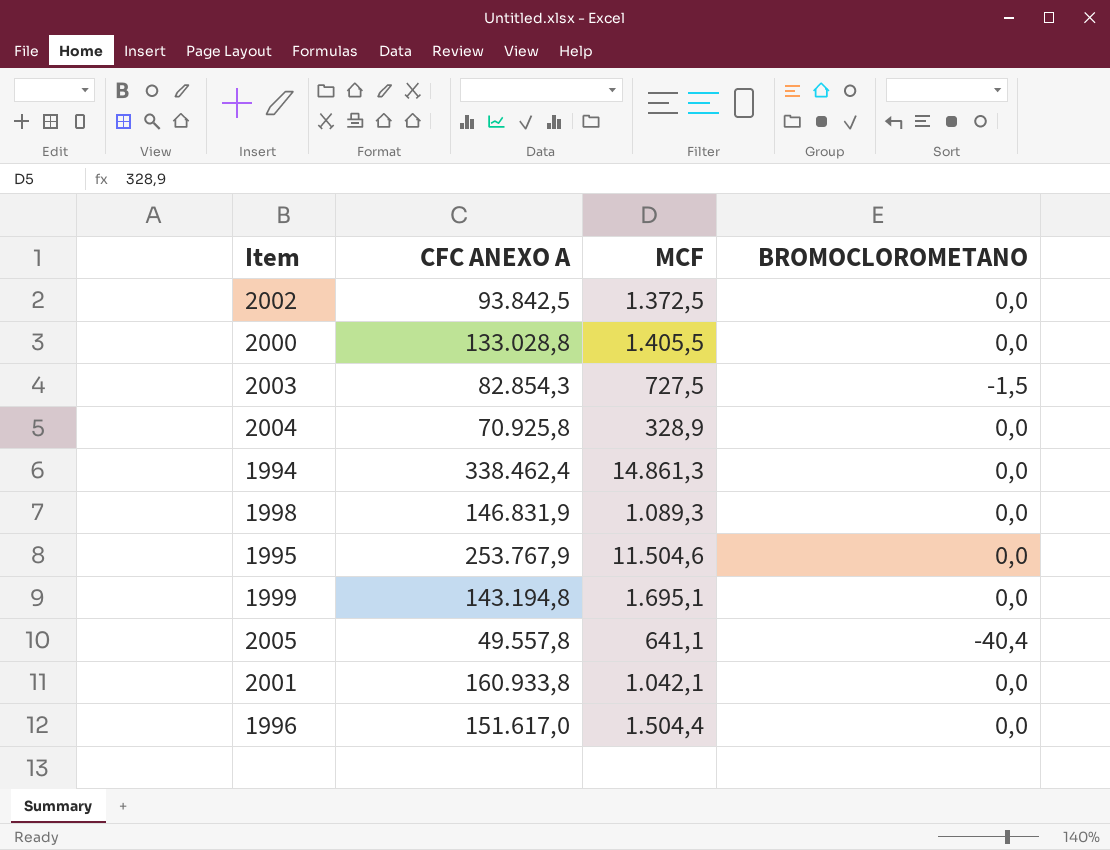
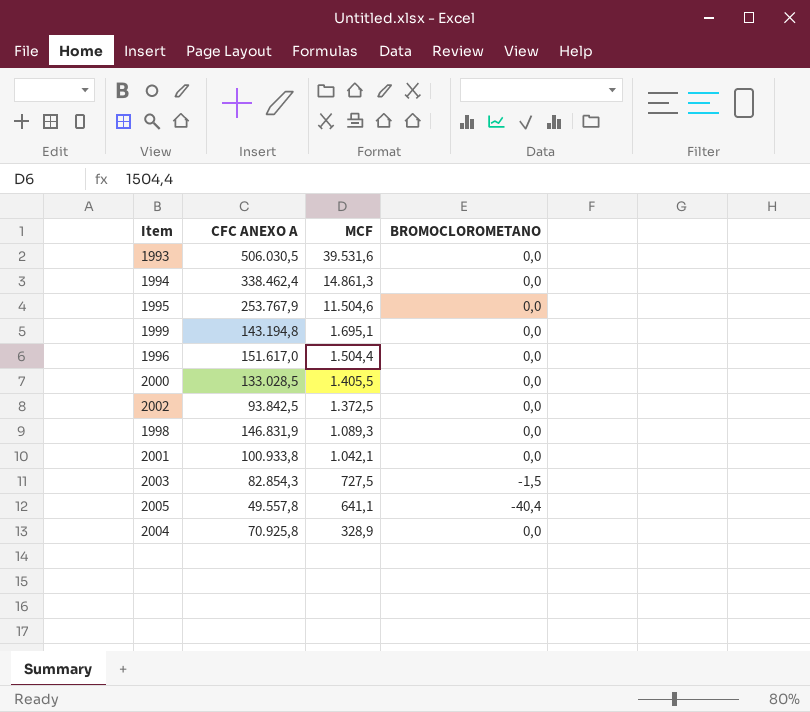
row order: none -> MCF descending
row 1993: none -> 506.030,5 | 39.531,6 | 0,0
2000 | CFC ANEXO A: 133.028,8 -> 133.028,5
2001 | CFC ANEXO A: 160.933,8 -> 100.933,8

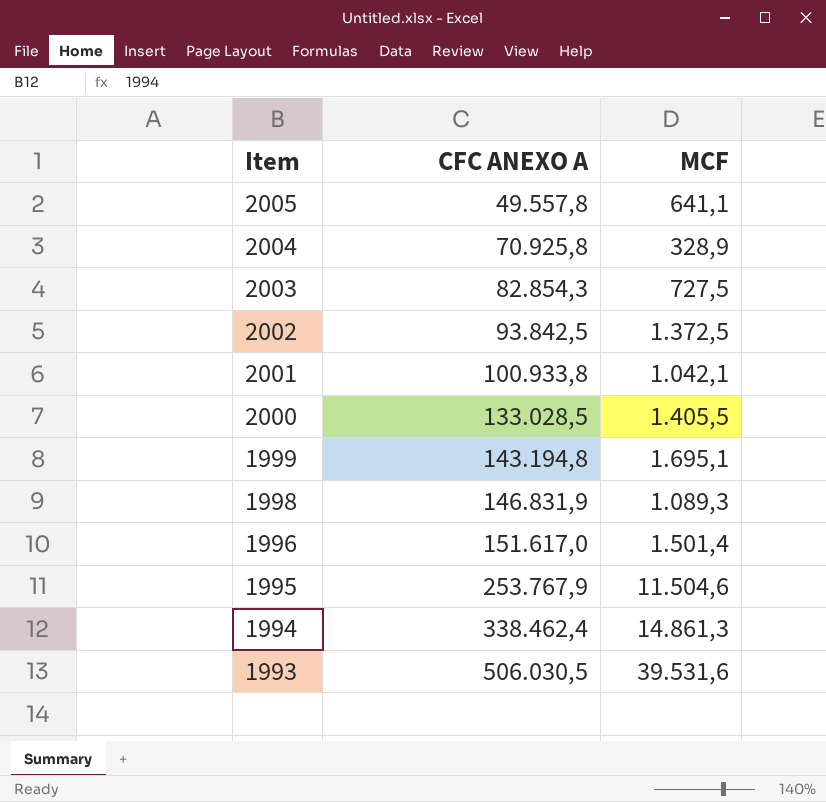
row order: MCF descending -> Item descending
column BROMOCLOROMETANO | position: 4 -> none
1996 | MCF: 1.504,4 -> 1.501,4

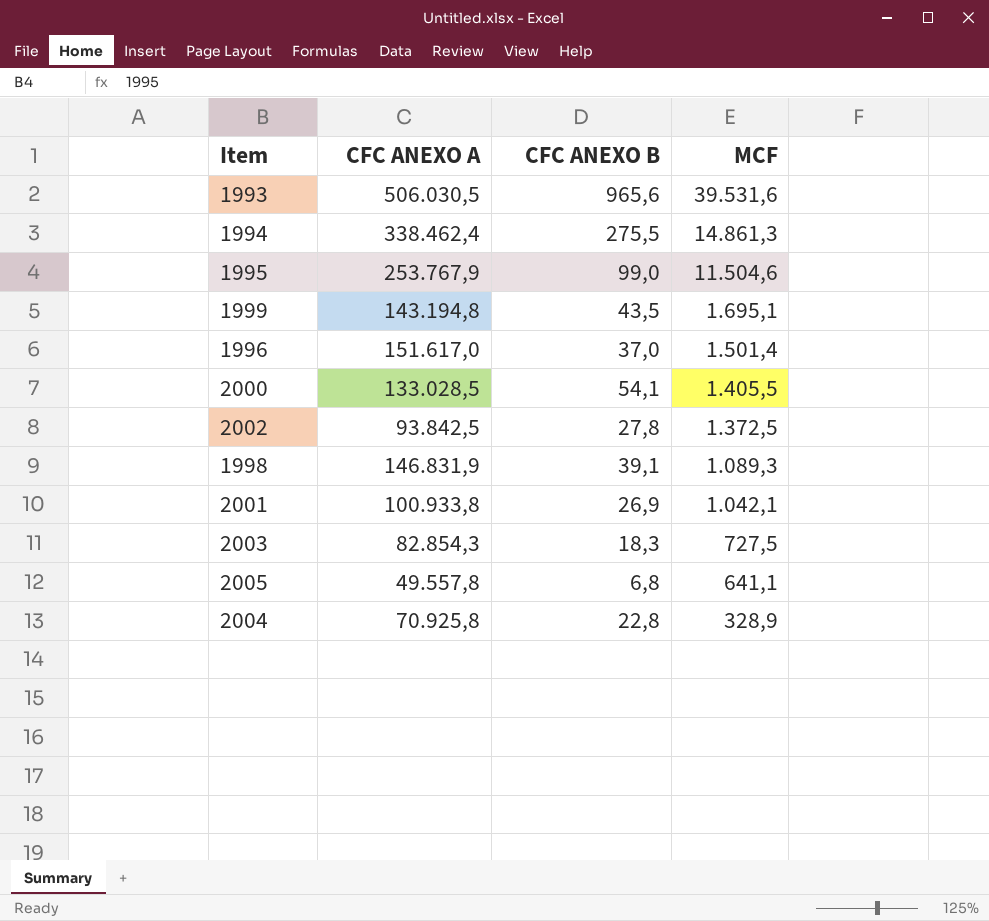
row order: Item descending -> MCF descending
column CFC ANEXO B | position: none -> 3

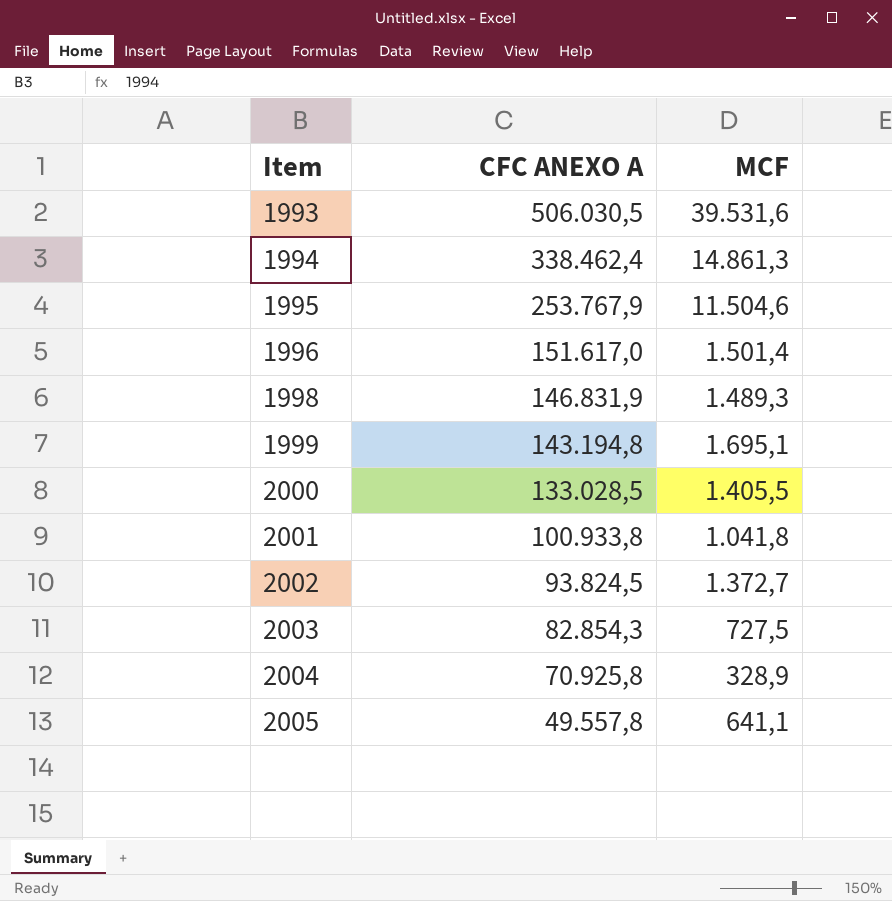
row order: MCF descending -> Item ascending
column CFC ANEXO B | position: 3 -> none
1998 | MCF: 1.089,3 -> 1.489,3
2001 | MCF: 1.042,1 -> 1.041,8
2002 | CFC ANEXO A: 93.842,5 -> 93.824,5
2002 | MCF: 1.372,5 -> 1.372,7

